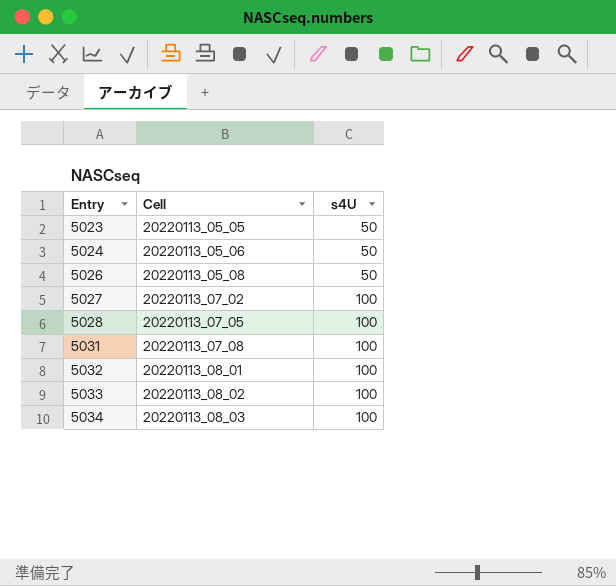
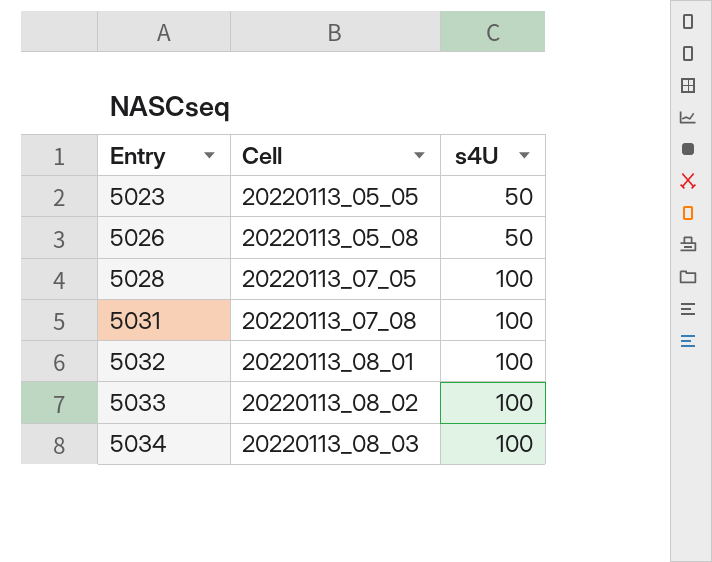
row 5024: 20220113_05_06 | 50 -> none
row 5027: 20220113_07_02 | 100 -> none

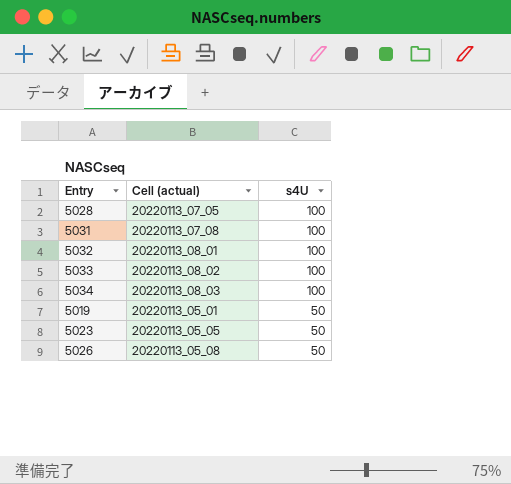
row order: Entry ascending -> s4U descending
column name: Cell -> Cell (actual)
row 5019: none -> 20220113_05_01 | 50

